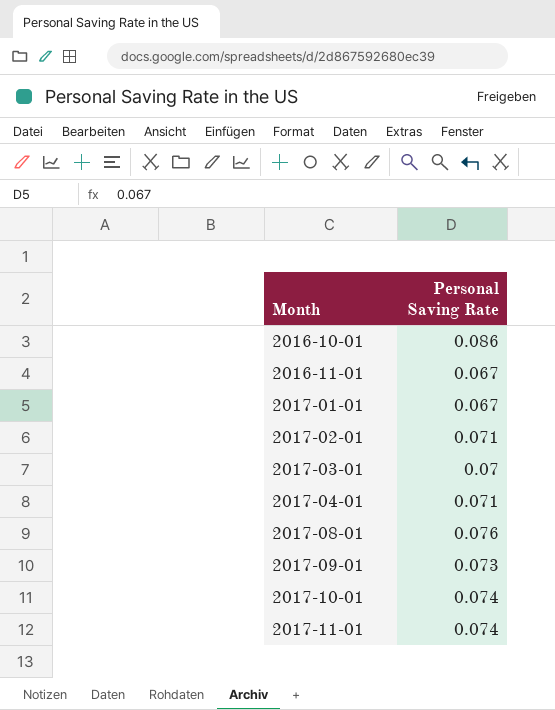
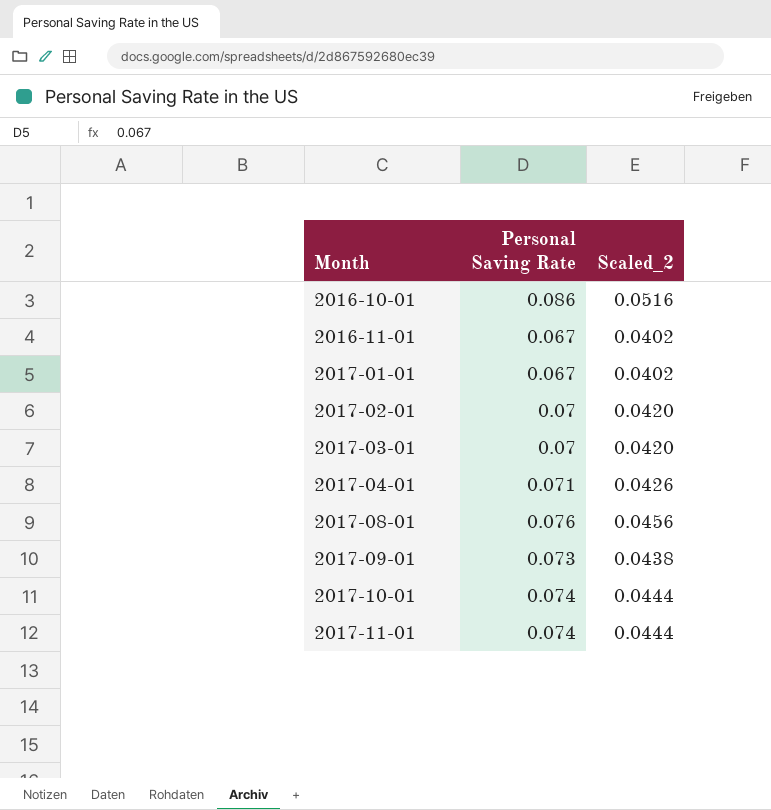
column Scaled_2 | formula: none -> [Personal Saving Rate] * 0.6
2017-02-01 | Personal Saving Rate: 0.071 -> 0.07

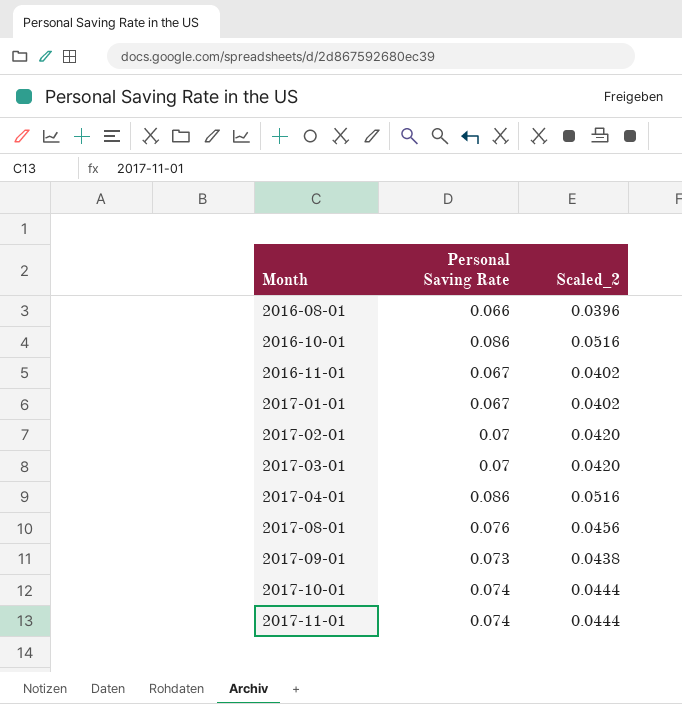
row 2016-08-01: none -> 0.066 | 0.0396
2017-04-01 | Personal Saving Rate: 0.071 -> 0.086
2017-04-01 | Scaled_2: 0.0426 -> 0.0516

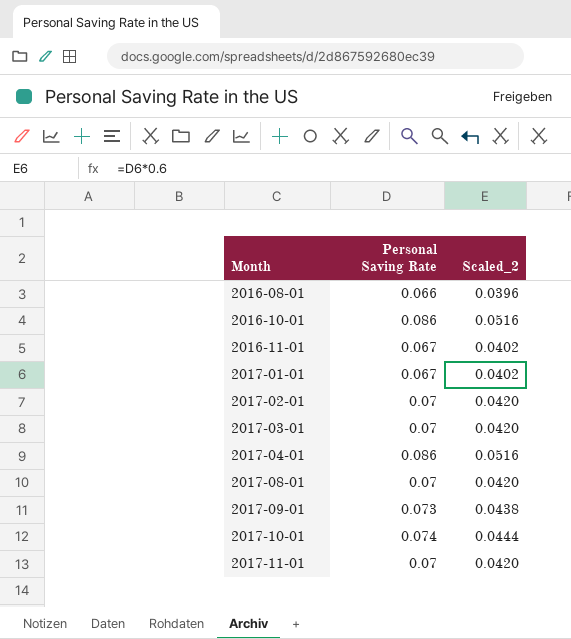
2017-08-01 | Personal Saving Rate: 0.076 -> 0.07
2017-08-01 | Scaled_2: 0.0456 -> 0.0420
2017-11-01 | Personal Saving Rate: 0.074 -> 0.07
2017-11-01 | Scaled_2: 0.0444 -> 0.0420

